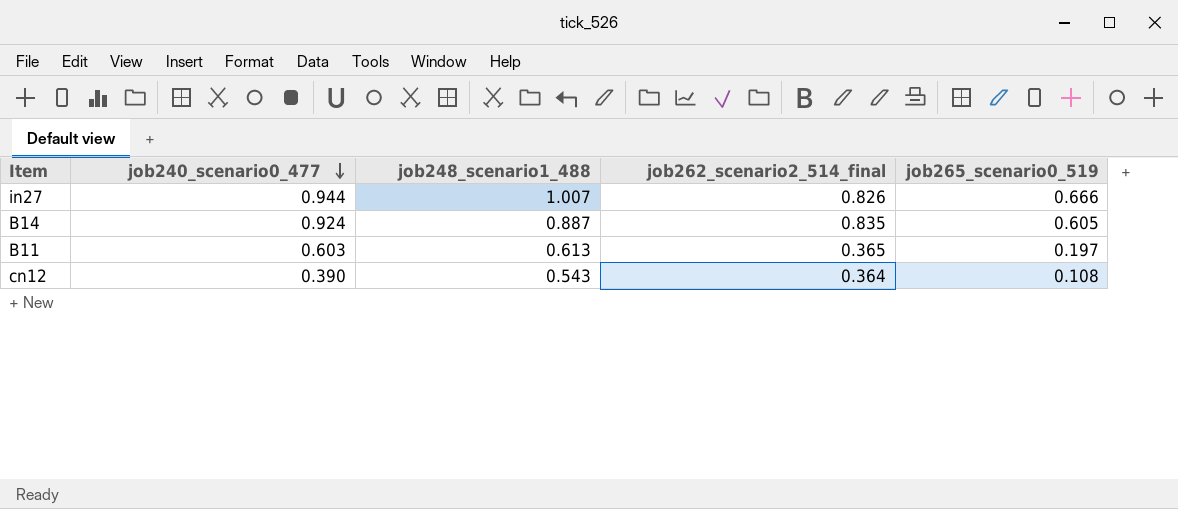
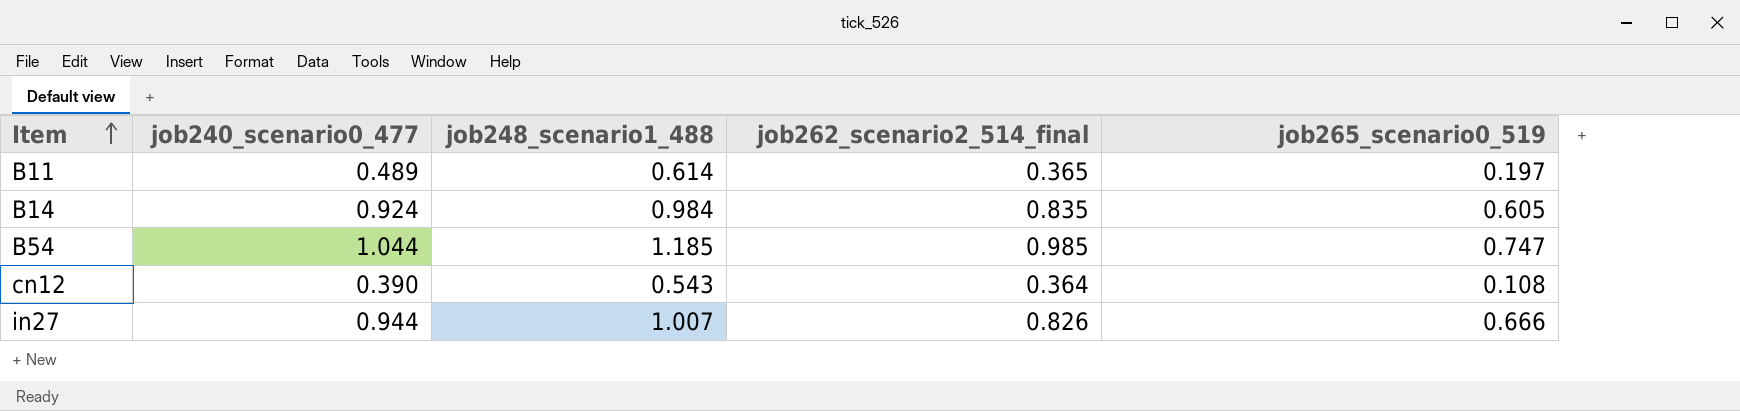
row order: job240_scenario0_477 descending -> Item ascending
B11 | job240_scenario0_477: 0.603 -> 0.489
B11 | job248_scenario1_488: 0.613 -> 0.614
B14 | job248_scenario1_488: 0.887 -> 0.984
row B54: none -> 1.044 | 1.185 | 0.985 | 0.747

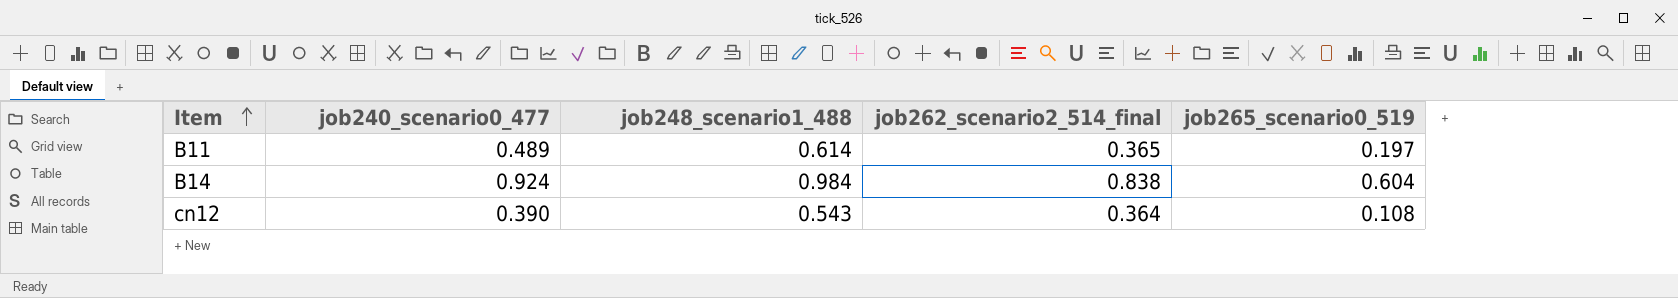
row B54: 1.044 | 1.185 | 0.985 | 0.747 -> none
row in27: 0.944 | 1.007 | 0.826 | 0.666 -> none
B14 | job262_scenario2_514_final: 0.835 -> 0.838
B14 | job265_scenario0_519: 0.605 -> 0.604

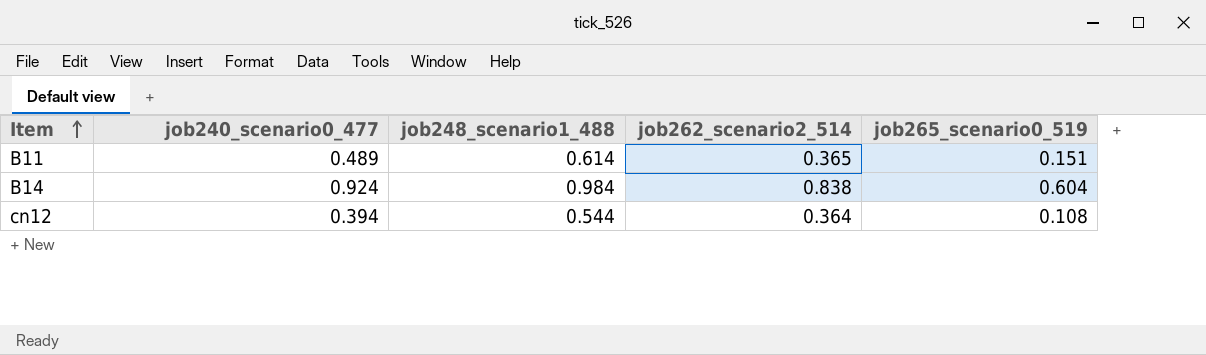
column name: job262_scenario2_514_final -> job262_scenario2_514
B11 | job265_scenario0_519: 0.197 -> 0.151
cn12 | job240_scenario0_477: 0.390 -> 0.394
cn12 | job248_scenario1_488: 0.543 -> 0.544

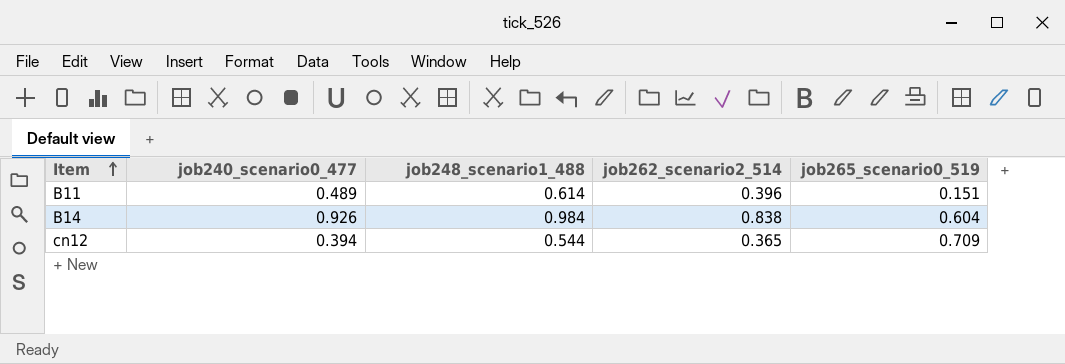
B11 | job262_scenario2_514: 0.365 -> 0.396
B14 | job240_scenario0_477: 0.924 -> 0.926
cn12 | job262_scenario2_514: 0.364 -> 0.365
cn12 | job265_scenario0_519: 0.108 -> 0.709

